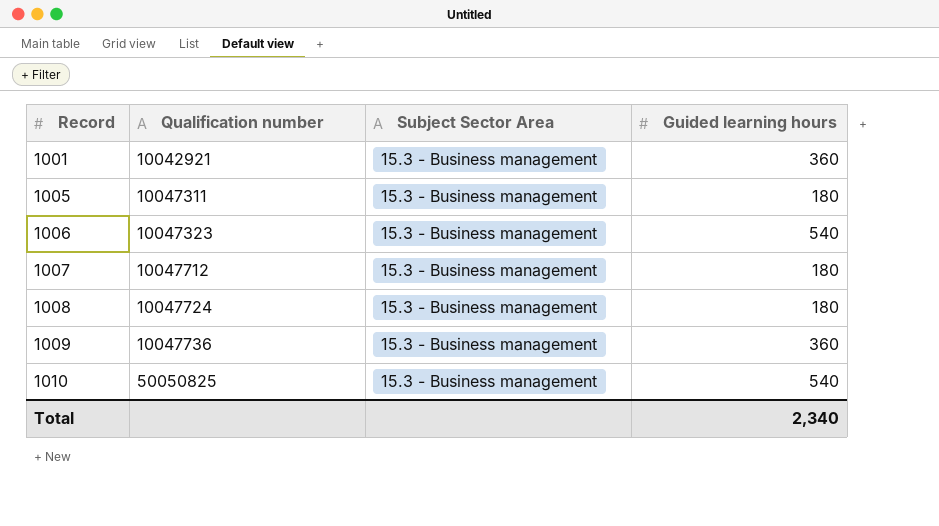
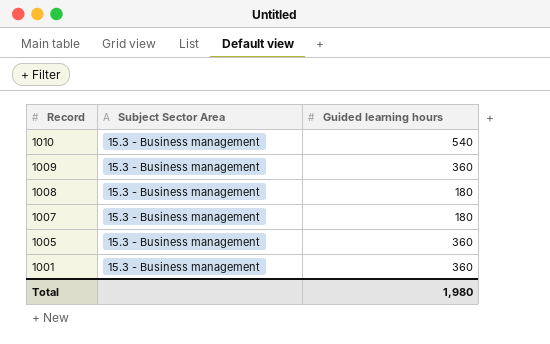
row order: Record ascending -> Record descending
column Qualification number | position: 2 -> none
row 1006: 10047323 | 15.3 - Business management | 540 -> none
1005 | Guided learning hours: 180 -> 360
Total | Guided learning hours: 2,340 -> 1,980

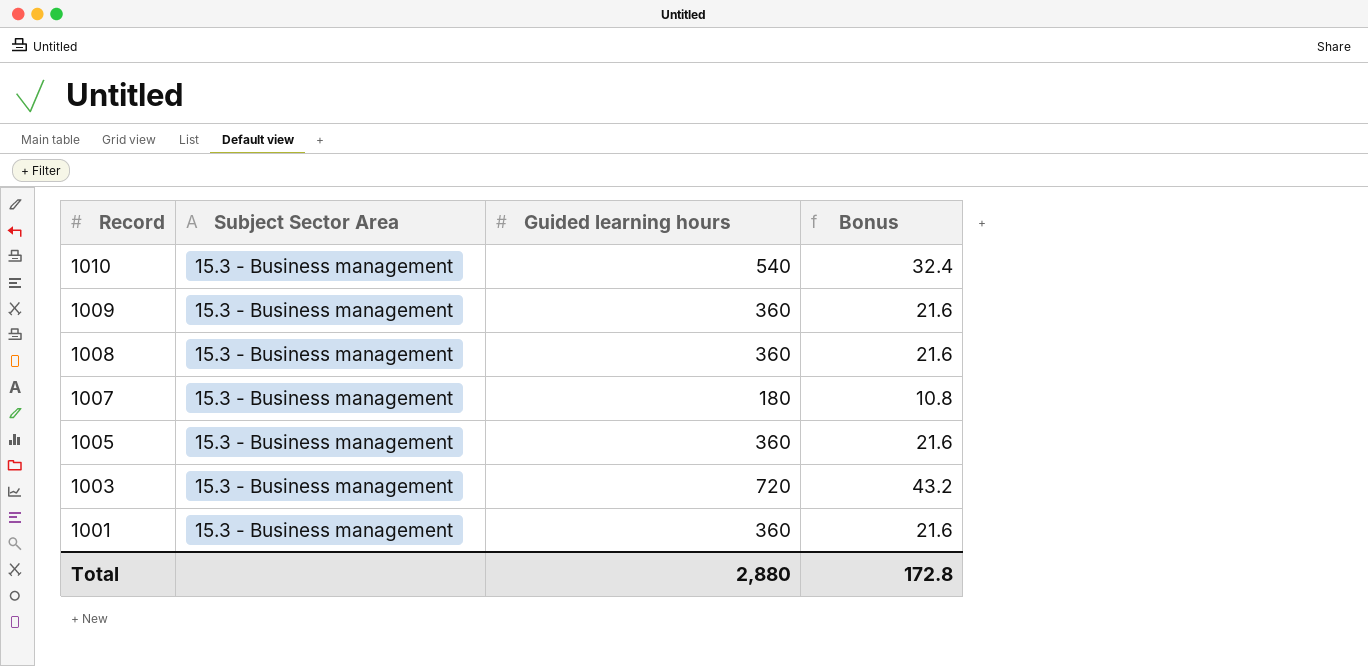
column Bonus | formula: none -> [Guided learning hours] * 0.06
1008 | Guided learning hours: 180 -> 360
row 1003: none -> 15.3 - Business management | 720 | 43.2
Total | Guided learning hours: 1,980 -> 2,880

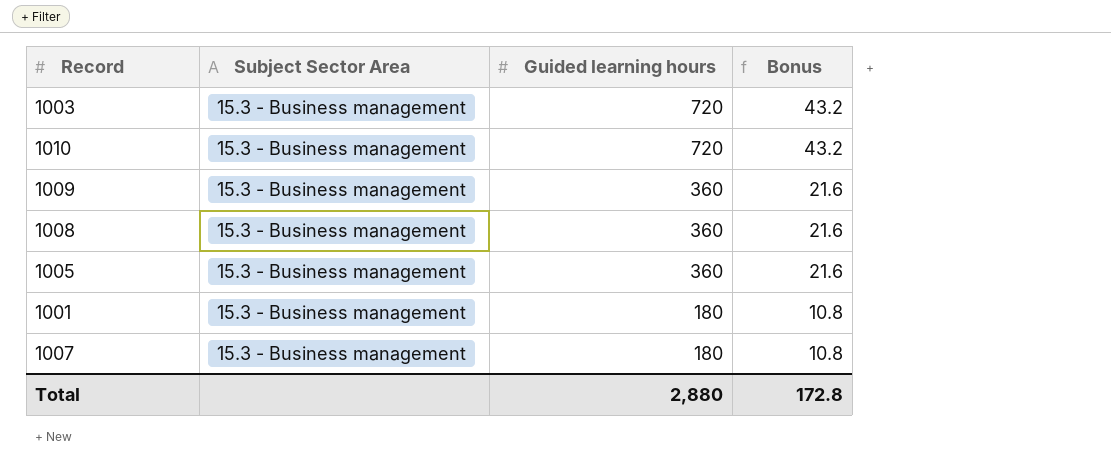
row order: Record descending -> Guided learning hours descending
1010 | Guided learning hours: 540 -> 720
1010 | Bonus: 32.4 -> 43.2
1001 | Guided learning hours: 360 -> 180
1001 | Bonus: 21.6 -> 10.8

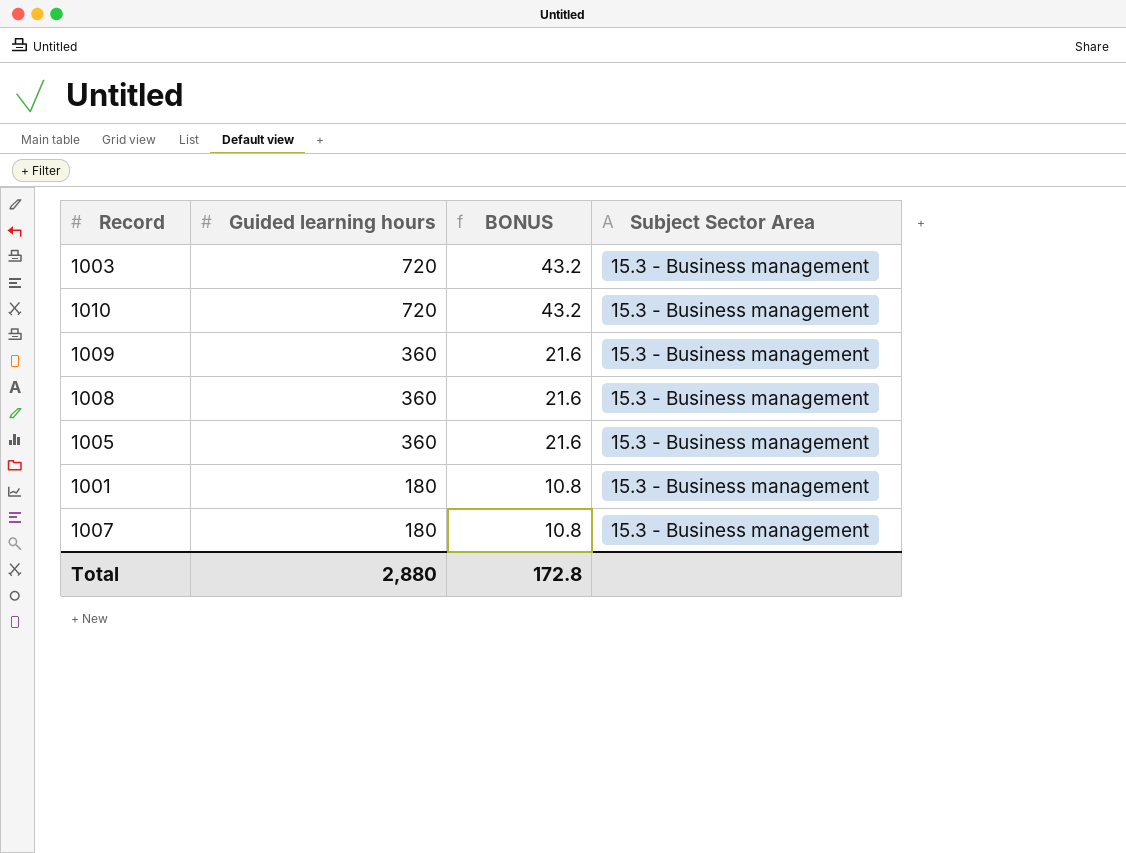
column name: Bonus -> BONUS
column Subject Sector Area | position: 2 -> 4

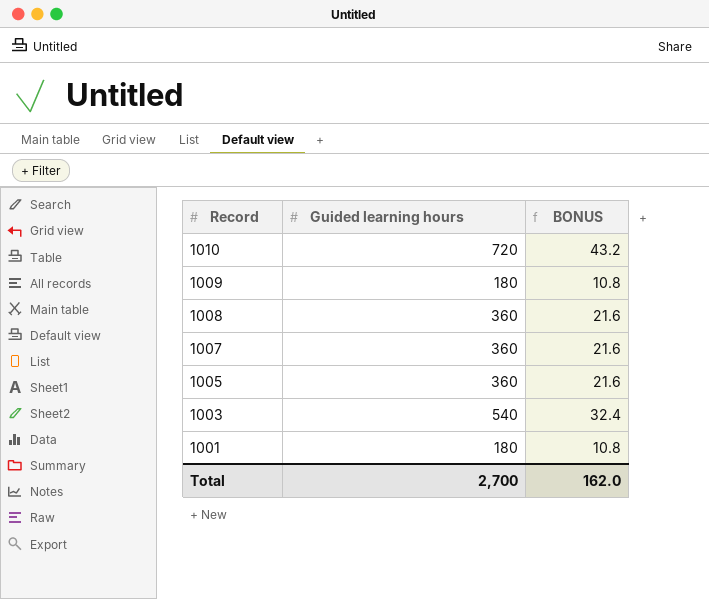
row order: Guided learning hours descending -> Record descending
column Subject Sector Area | position: 4 -> none
1009 | Guided learning hours: 360 -> 180
1009 | BONUS: 21.6 -> 10.8
1007 | Guided learning hours: 180 -> 360
1007 | BONUS: 10.8 -> 21.6
1003 | Guided learning hours: 720 -> 540
1003 | BONUS: 43.2 -> 32.4
Total | Guided learning hours: 2,880 -> 2,700
Total | BONUS: 172.8 -> 162.0

